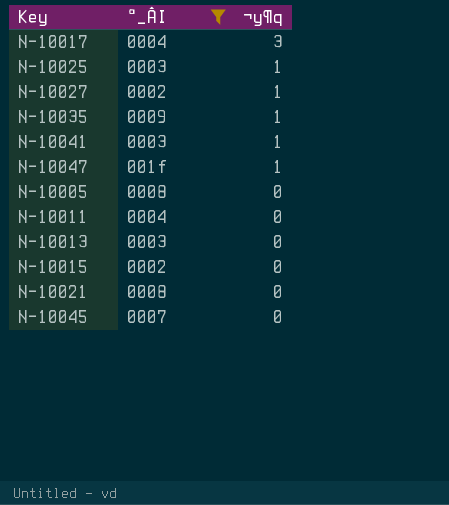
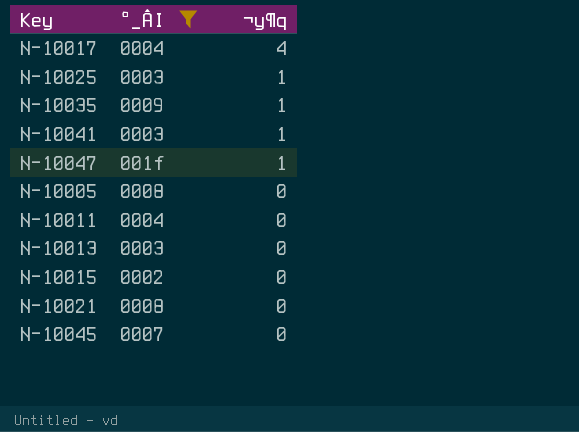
row N-10027: 0002 | 1 -> none
N-10017 | ¬y¶q: 3 -> 4

